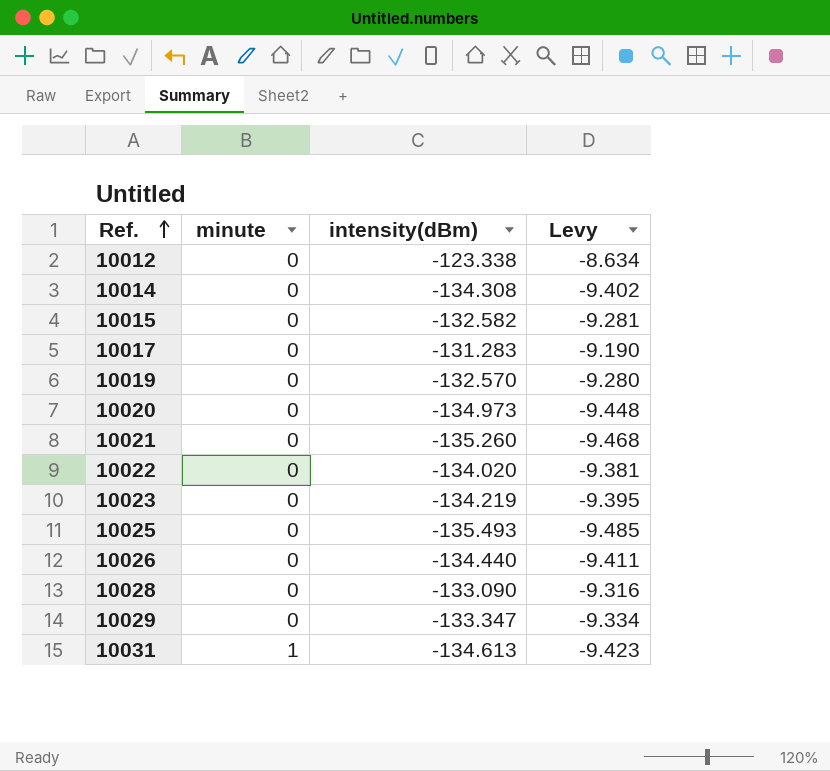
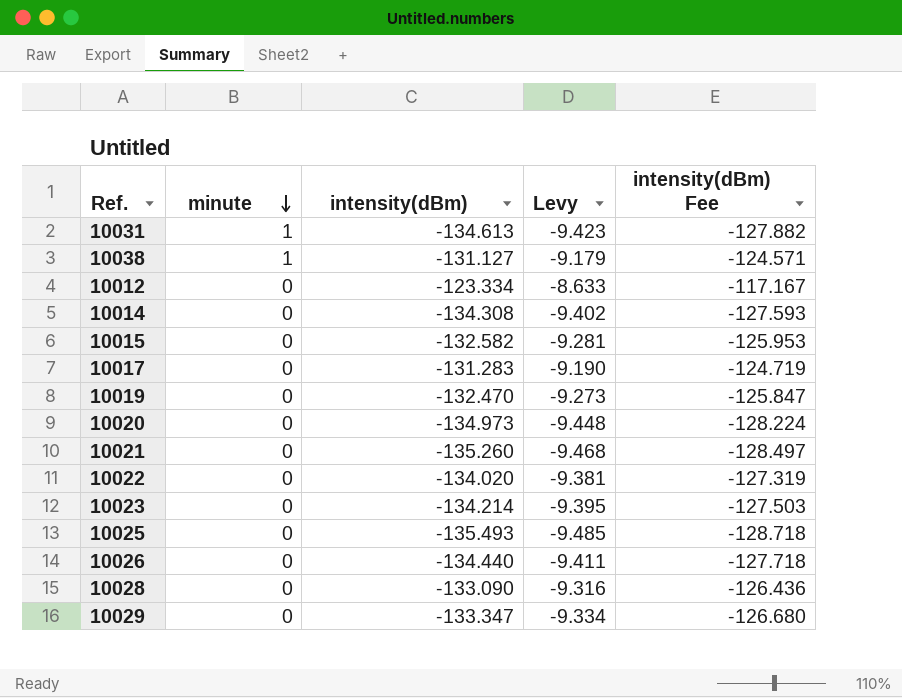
row order: Ref. ascending -> minute descending
column intensity(dBm) Fee | formula: none -> [intensity(dBm)] * 0.95
row 10038: none -> 1 | -131.127 | -9.179 | -124.571
10012 | intensity(dBm): -123.338 -> -123.334
10012 | Levy: -8.634 -> -8.633
10019 | intensity(dBm): -132.570 -> -132.470
10019 | Levy: -9.280 -> -9.273
10023 | intensity(dBm): -134.219 -> -134.214

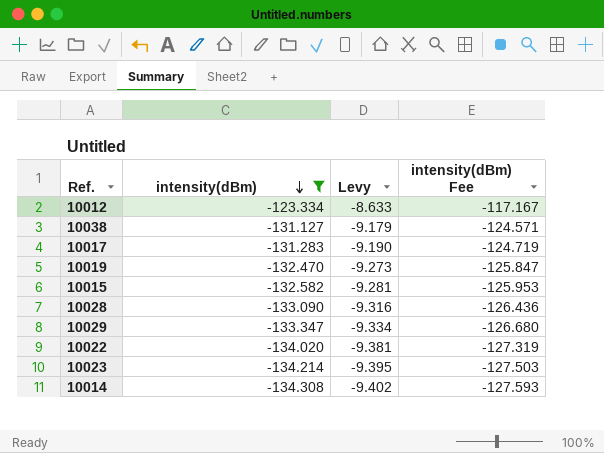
filter: none -> intensity(dBm) >= -134.308
row order: minute descending -> intensity(dBm) descending
column minute | position: 2 -> none

